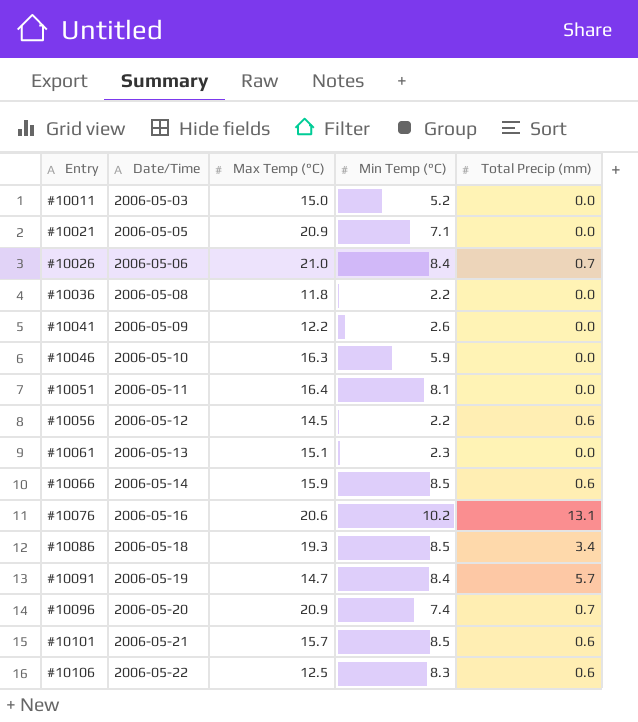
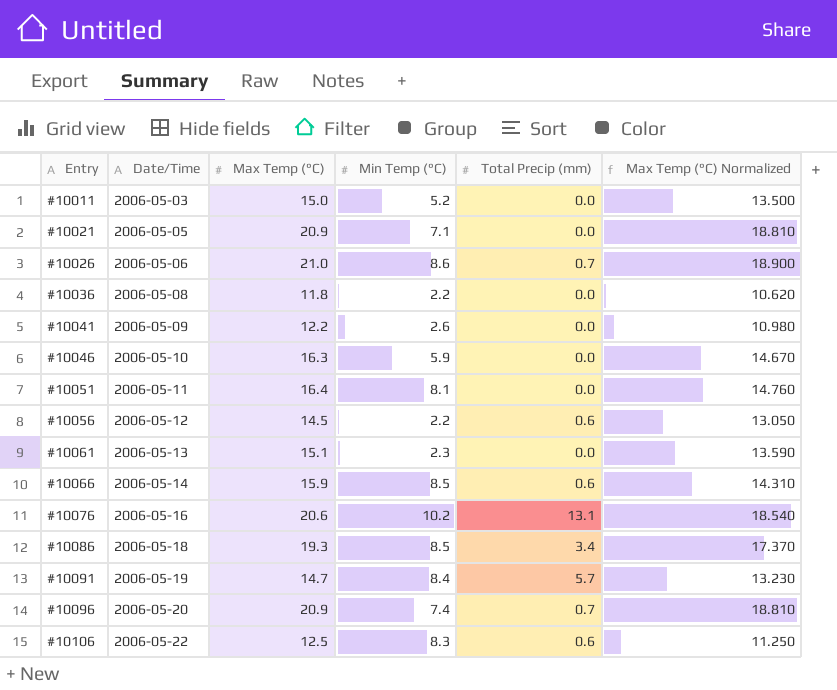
column Max Temp (°C) Normalized | formula: none -> [Max Temp (°C)] * 0.9
row #10101: 2006-05-21 | 15.7 | 8.5 | 0.6 -> none
#10026 | Min Temp (°C): 8.4 -> 8.6

